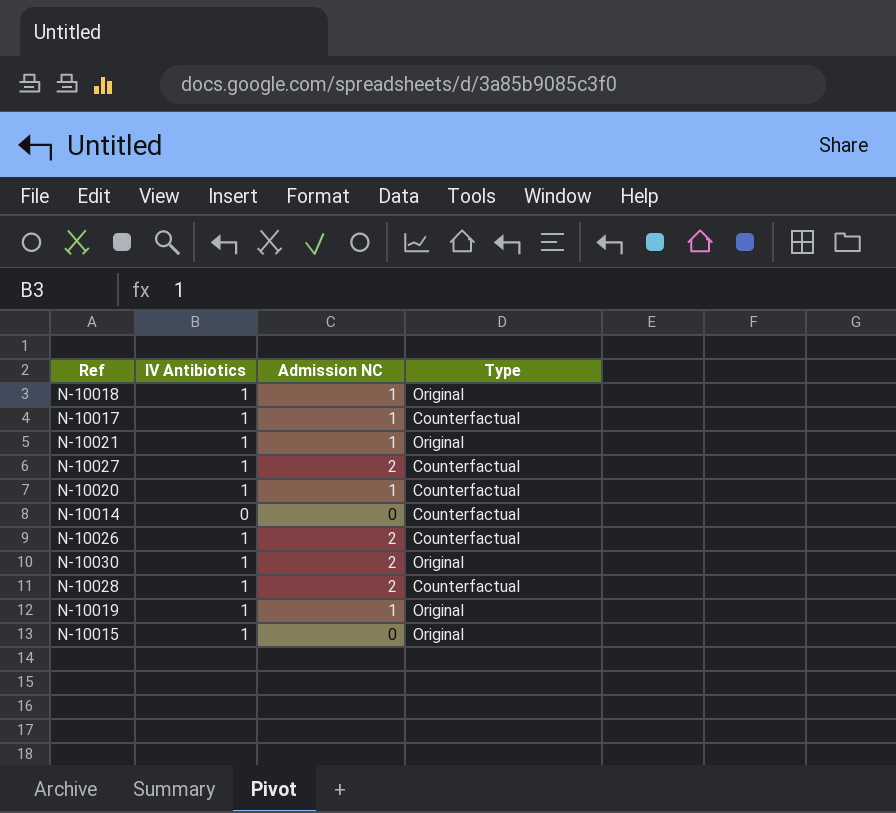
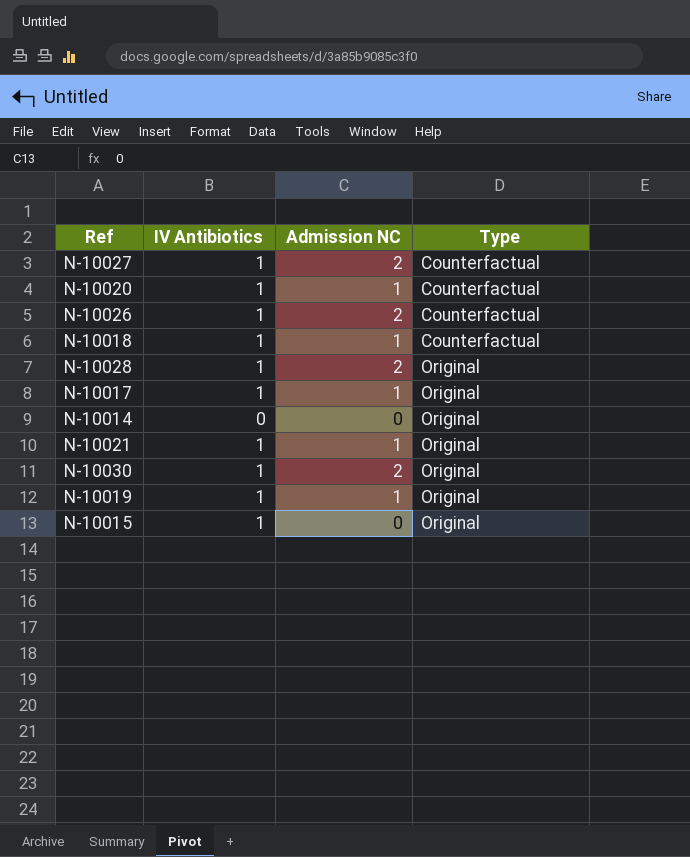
row order: none -> Type ascending
N-10018 | Type: Original -> Counterfactual
N-10028 | Type: Counterfactual -> Original
N-10017 | Type: Counterfactual -> Original
N-10014 | Type: Counterfactual -> Original

